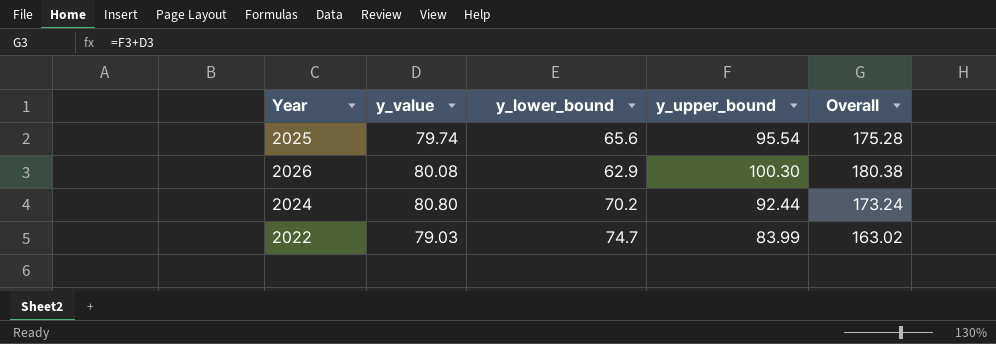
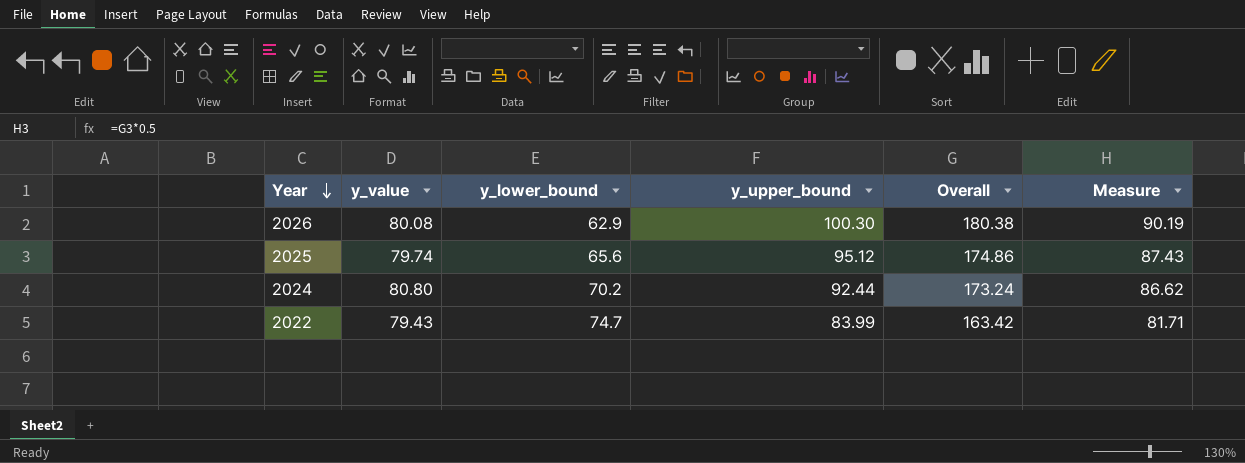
row order: none -> Year descending
column Measure | formula: none -> [Overall] * 0.5
2025 | y_upper_bound: 95.54 -> 95.12
2025 | Overall: 175.28 -> 174.86
2022 | y_value: 79.03 -> 79.43
2022 | Overall: 163.02 -> 163.42

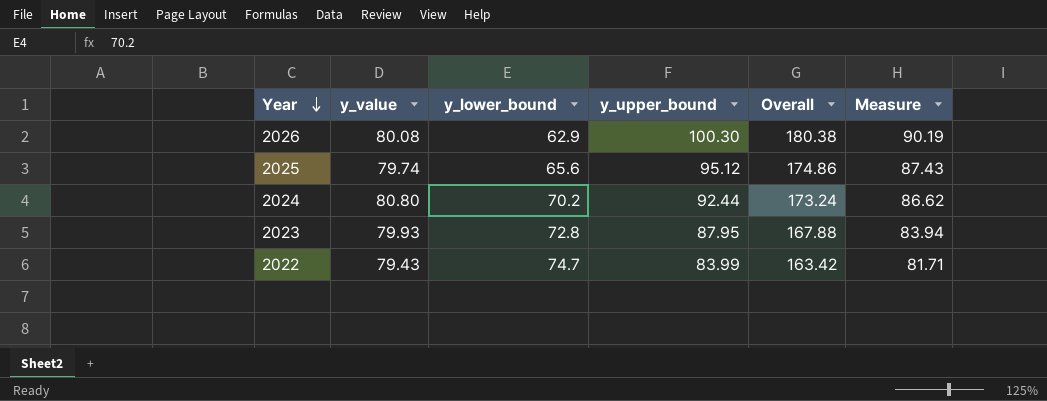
row 2023: none -> 79.93 | 72.8 | 87.95 | 167.88 | 83.94

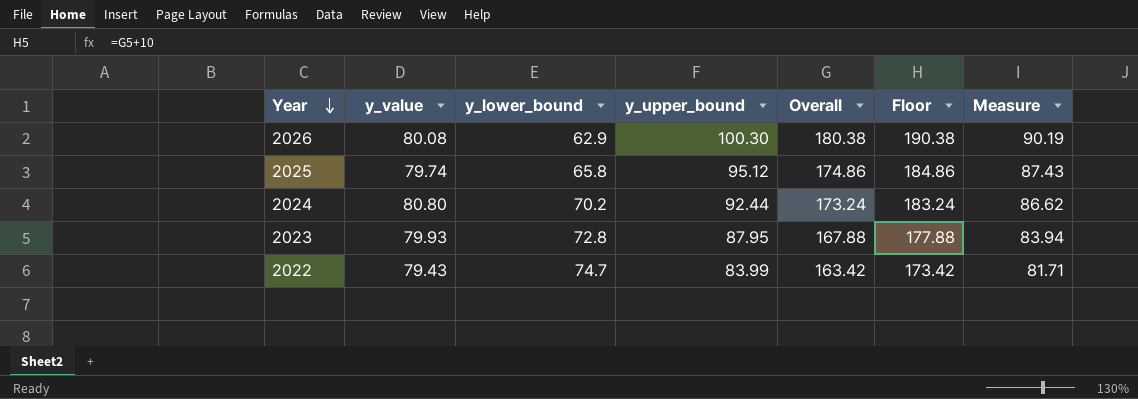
column Floor | formula: none -> [Overall] + 10
2025 | y_lower_bound: 65.6 -> 65.8

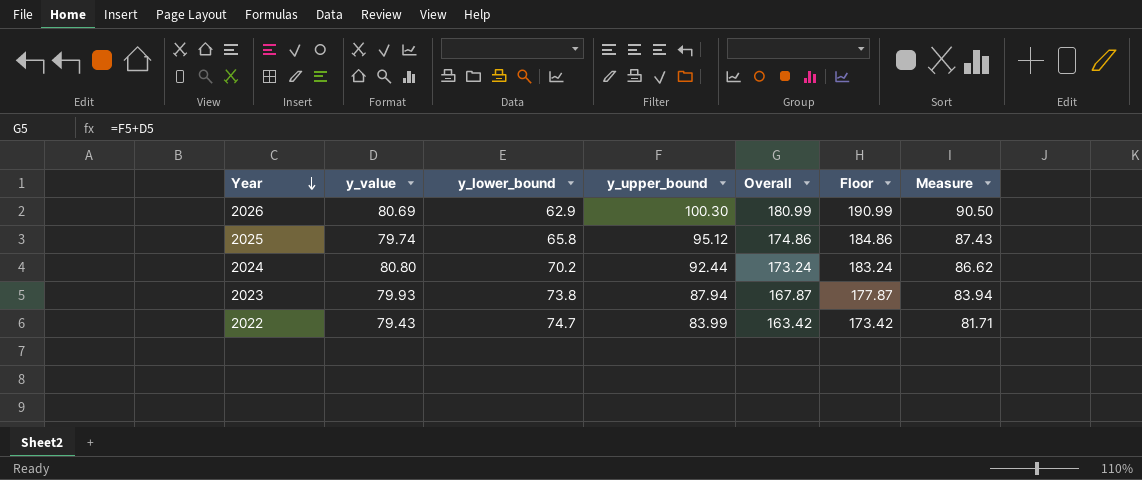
2026 | y_value: 80.08 -> 80.69
2026 | Overall: 180.38 -> 180.99
2026 | Floor: 190.38 -> 190.99
2026 | Measure: 90.19 -> 90.50
2023 | y_lower_bound: 72.8 -> 73.8
2023 | y_upper_bound: 87.95 -> 87.94
2023 | Overall: 167.88 -> 167.87
2023 | Floor: 177.88 -> 177.87

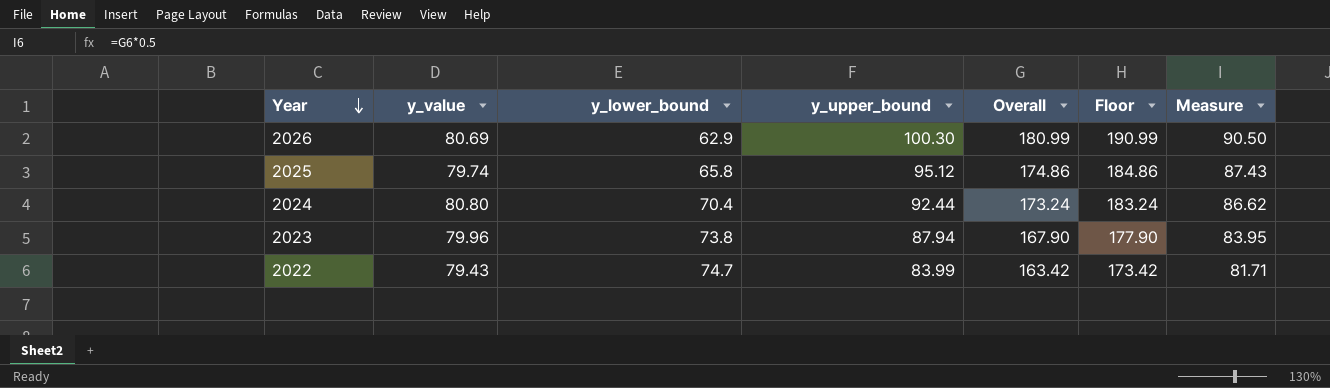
2024 | y_lower_bound: 70.2 -> 70.4
2023 | y_value: 79.93 -> 79.96
2023 | Overall: 167.87 -> 167.90
2023 | Floor: 177.87 -> 177.90
2023 | Measure: 83.94 -> 83.95

